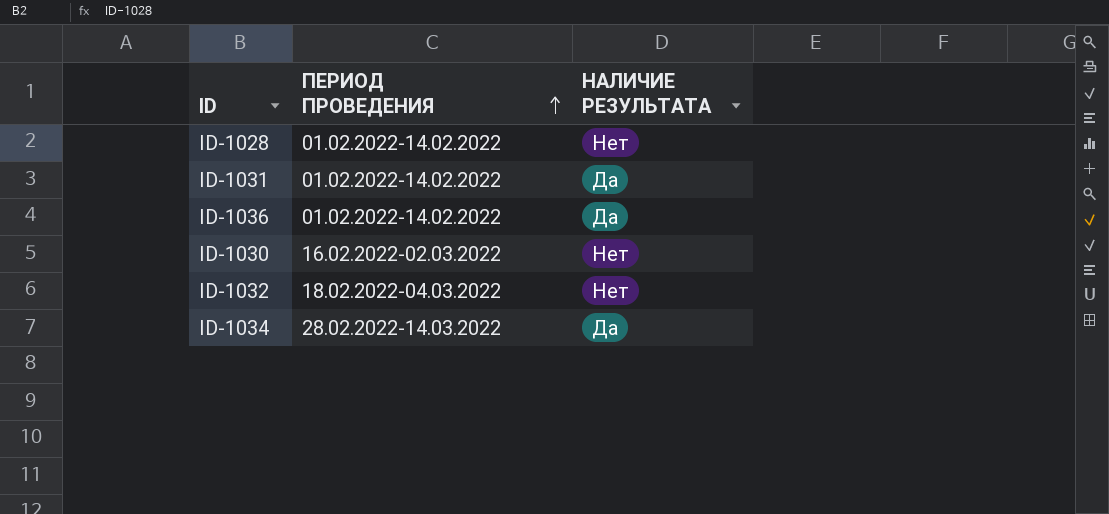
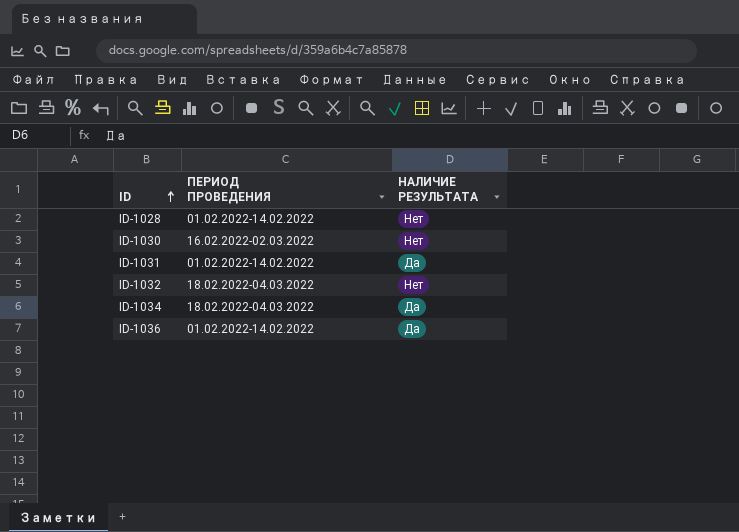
row order: ПЕРИОД ПРОВЕДЕНИЯ ascending -> ID ascending
ID-1034 | ПЕРИОД ПРОВЕДЕНИЯ: 28.02.2022-14.03.2022 -> 18.02.2022-04.03.2022

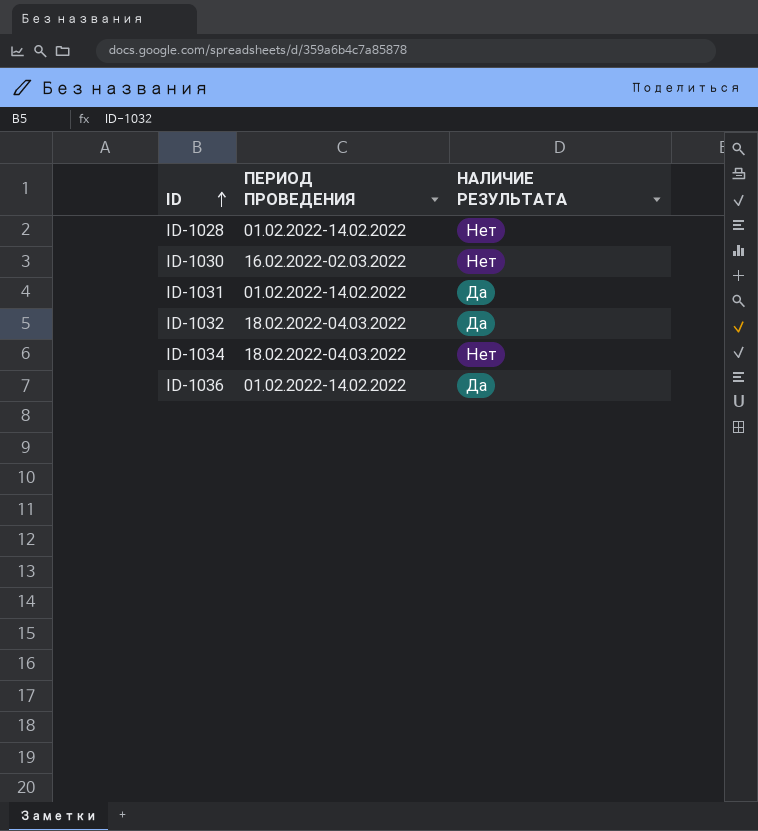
ID-1032 | НАЛИЧИЕ РЕЗУЛЬТАТА: Нет -> Да
ID-1034 | НАЛИЧИЕ РЕЗУЛЬТАТА: Да -> Нет

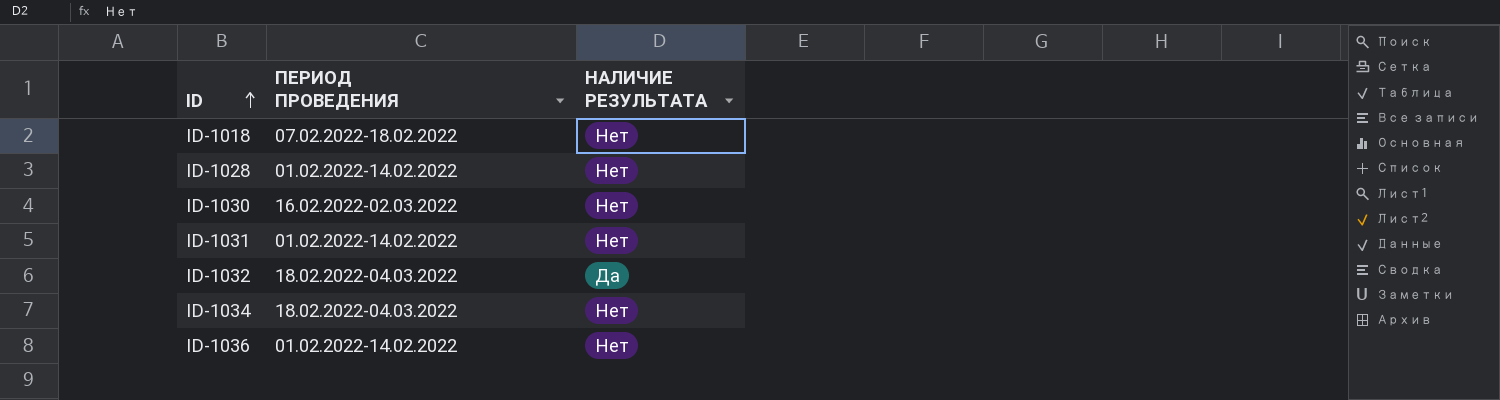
row ID-1018: none -> 07.02.2022-18.02.2022 | Нет
ID-1031 | НАЛИЧИЕ РЕЗУЛЬТАТА: Да -> Нет
ID-1036 | НАЛИЧИЕ РЕЗУЛЬТАТА: Да -> Нет

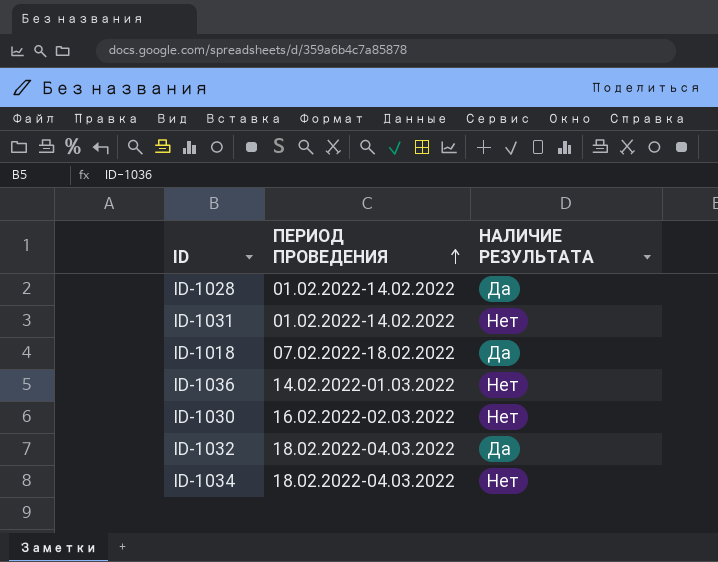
row order: ID ascending -> ПЕРИОД ПРОВЕДЕНИЯ ascending
ID-1028 | НАЛИЧИЕ РЕЗУЛЬТАТА: Нет -> Да
ID-1018 | НАЛИЧИЕ РЕЗУЛЬТАТА: Нет -> Да
ID-1036 | ПЕРИОД ПРОВЕДЕНИЯ: 01.02.2022-14.02.2022 -> 14.02.2022-01.03.2022

